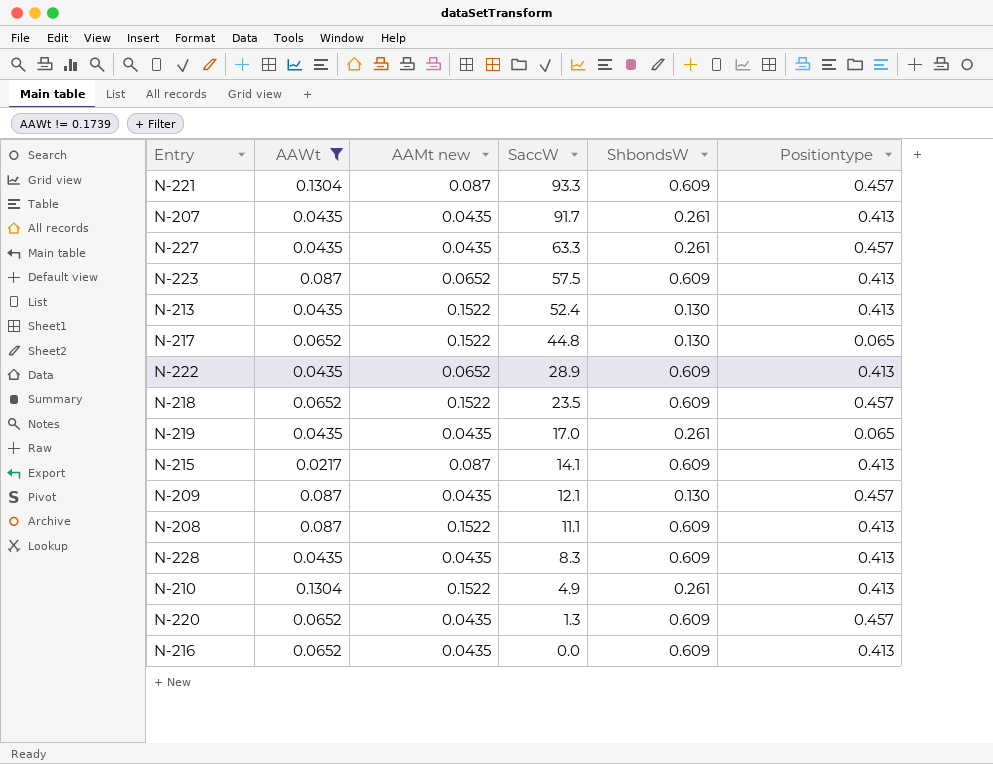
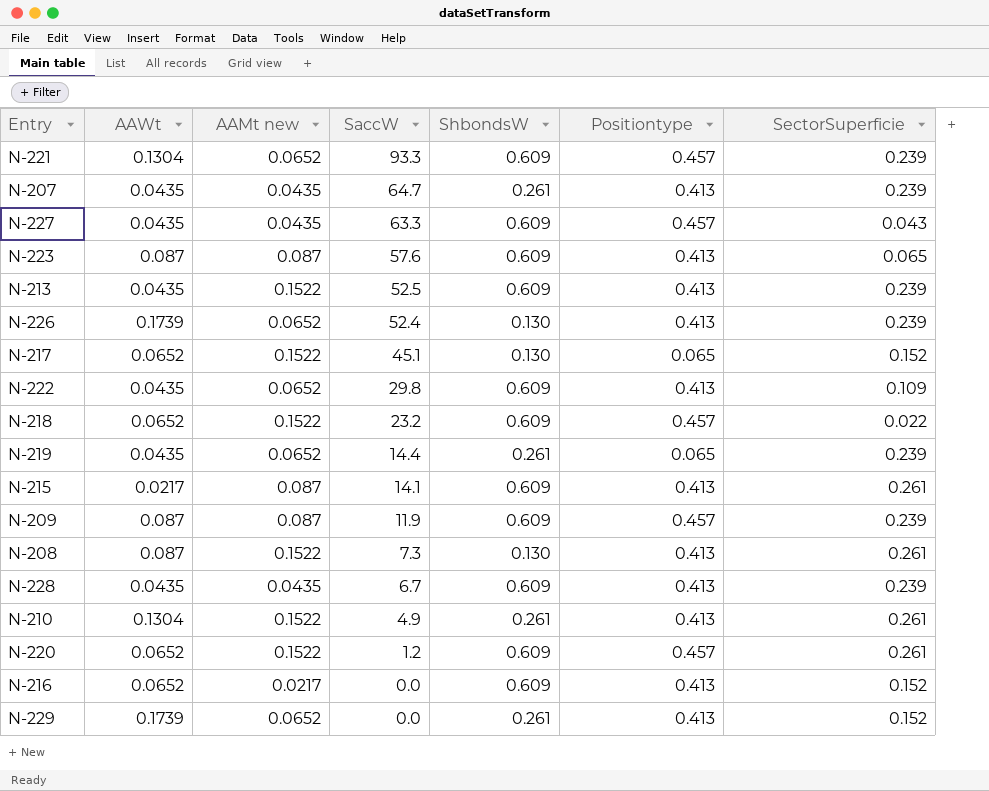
filter: AAWt != 0.1739 -> none
column SectorSuperficie | position: none -> 7
N-221 | AAMt new: 0.087 -> 0.0652
N-207 | SaccW: 91.7 -> 64.7
N-227 | ShbondsW: 0.261 -> 0.609
N-223 | AAMt new: 0.0652 -> 0.087
N-223 | SaccW: 57.5 -> 57.6
N-213 | SaccW: 52.4 -> 52.5
N-213 | ShbondsW: 0.130 -> 0.609
N-217 | SaccW: 44.8 -> 45.1
N-222 | SaccW: 28.9 -> 29.8
N-218 | SaccW: 23.5 -> 23.2
N-219 | AAMt new: 0.0435 -> 0.0652
N-219 | SaccW: 17.0 -> 14.4
N-209 | AAMt new: 0.0435 -> 0.087
N-209 | SaccW: 12.1 -> 11.9
N-209 | ShbondsW: 0.130 -> 0.609
N-208 | SaccW: 11.1 -> 7.3
N-208 | ShbondsW: 0.609 -> 0.130
N-228 | SaccW: 8.3 -> 6.7
N-220 | AAMt new: 0.0435 -> 0.1522
N-220 | SaccW: 1.3 -> 1.2
N-216 | AAMt new: 0.0435 -> 0.0217

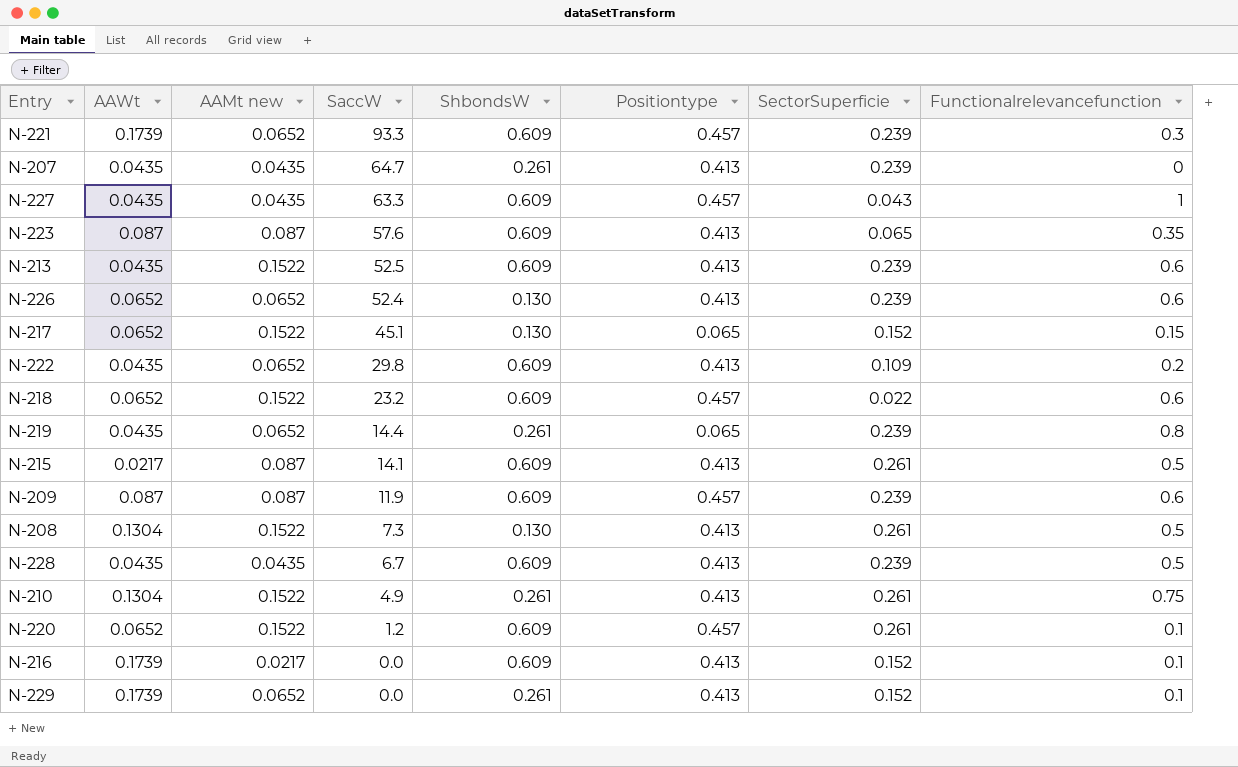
column Functionalrelevancefunction | position: none -> 8
N-221 | AAWt: 0.1304 -> 0.1739
N-226 | AAWt: 0.1739 -> 0.0652
N-208 | AAWt: 0.087 -> 0.1304
N-216 | AAWt: 0.0652 -> 0.1739

